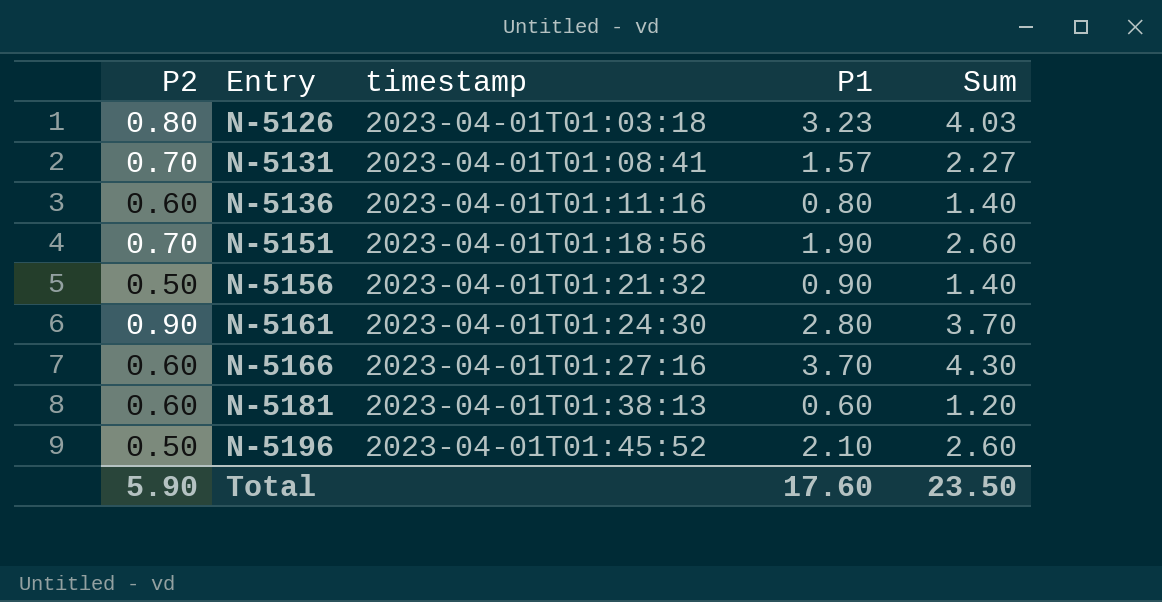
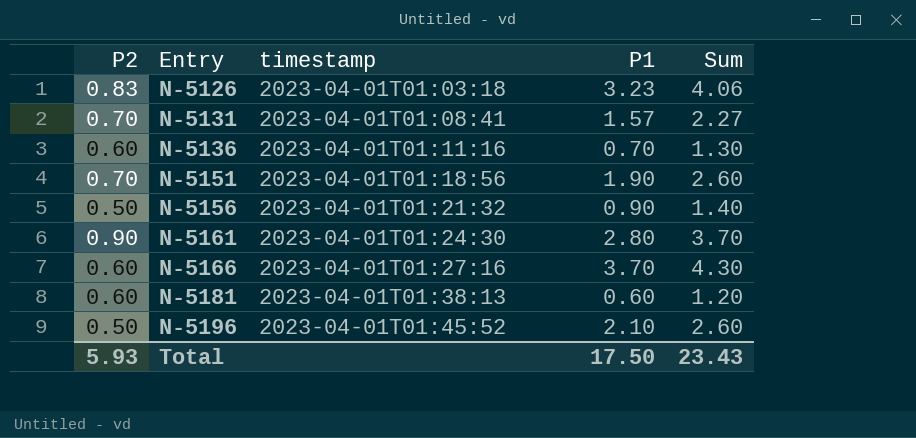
N-5126 | P2: 0.80 -> 0.83
N-5126 | Sum: 4.03 -> 4.06
N-5136 | P1: 0.80 -> 0.70
N-5136 | Sum: 1.40 -> 1.30
Total | P2: 5.90 -> 5.93
Total | P1: 17.60 -> 17.50
Total | Sum: 23.50 -> 23.43

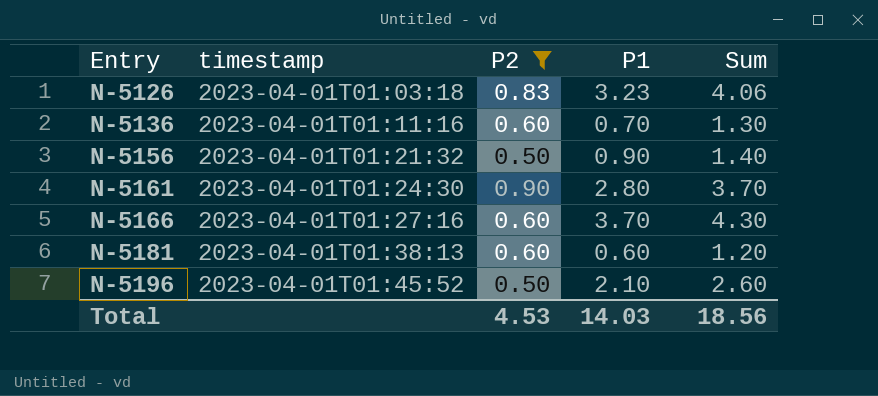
filter: none -> P2 != 0.70
column P2 | position: 1 -> 3
Total | P2: 5.93 -> 4.53
Total | P1: 17.50 -> 14.03
Total | Sum: 23.43 -> 18.56

